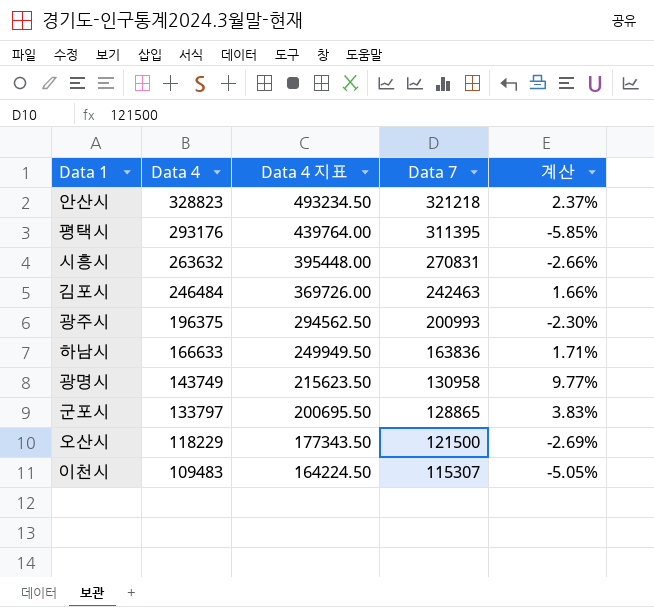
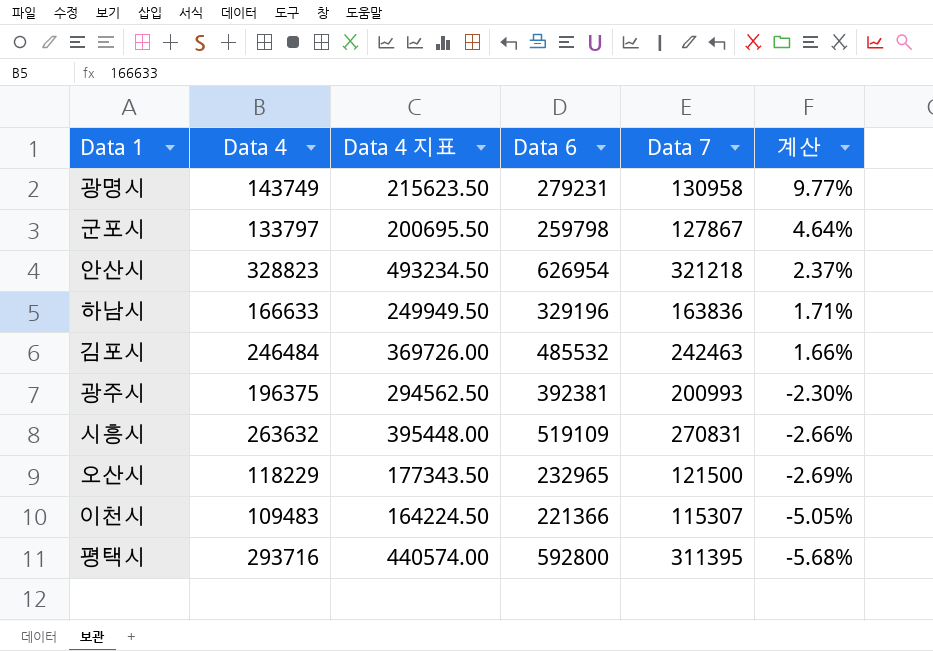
row order: Data 4 descending -> 계산 descending
column Data 6 | position: none -> 4
군포시 | Data 7: 128865 -> 127867
군포시 | 계산: 3.83% -> 4.64%
평택시 | Data 4: 293176 -> 293716
평택시 | Data 4 지표: 439764.00 -> 440574.00
평택시 | 계산: -5.85% -> -5.68%

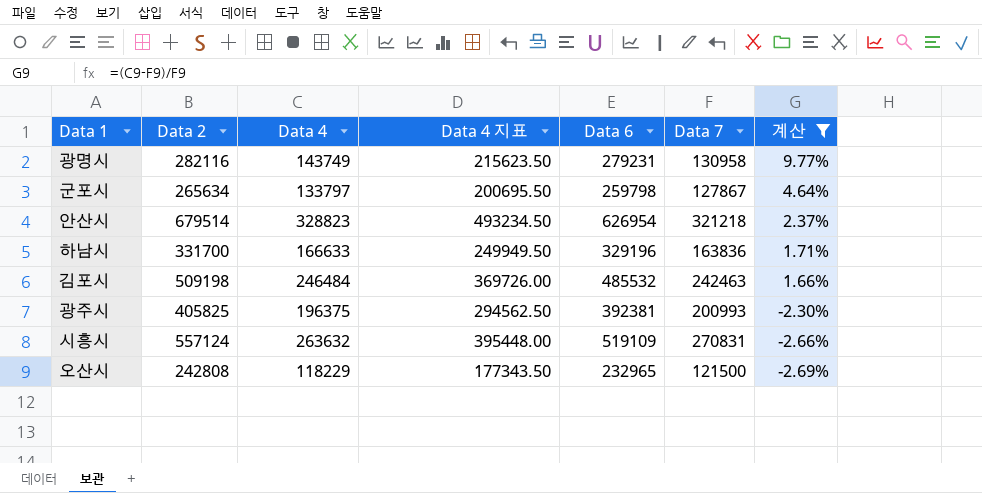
filter: none -> 계산 >= -2.69%
column Data 2 | position: none -> 2

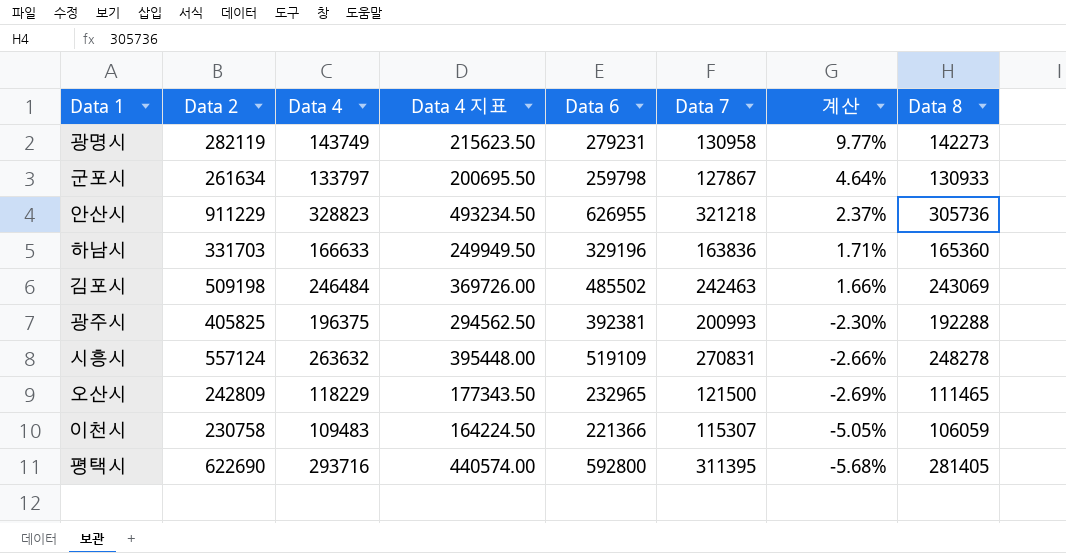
filter: 계산 >= -2.69% -> none
column Data 8 | position: none -> 8
광명시 | Data 2: 282116 -> 282119
군포시 | Data 2: 265634 -> 261634
안산시 | Data 2: 679514 -> 911229
안산시 | Data 6: 626954 -> 626955
하남시 | Data 2: 331700 -> 331703
김포시 | Data 6: 485532 -> 485502
오산시 | Data 2: 242808 -> 242809

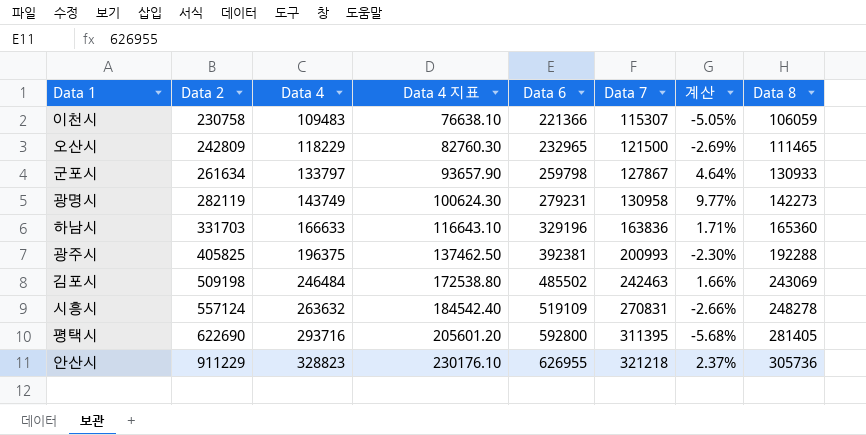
row order: 계산 descending -> Data 2 ascending
column Data 4 지표 | formula: [Data 4] * 1.5 -> [Data 4] * 0.7

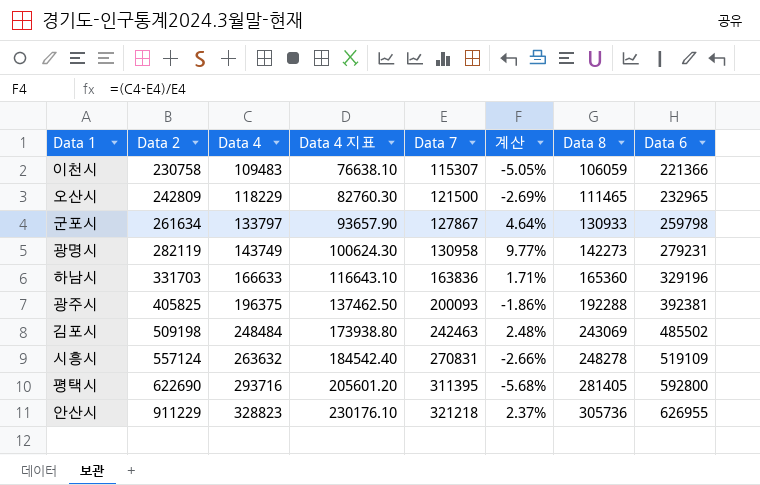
column Data 6 | position: 5 -> 8
광주시 | Data 7: 200993 -> 200093
광주시 | 계산: -2.30% -> -1.86%
김포시 | Data 4: 246484 -> 248484
김포시 | Data 4 지표: 172538.80 -> 173938.80
김포시 | 계산: 1.66% -> 2.48%

